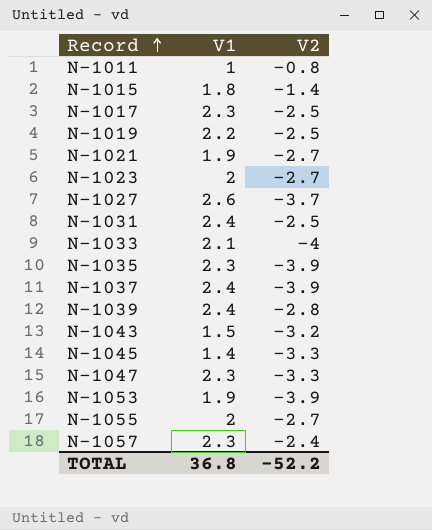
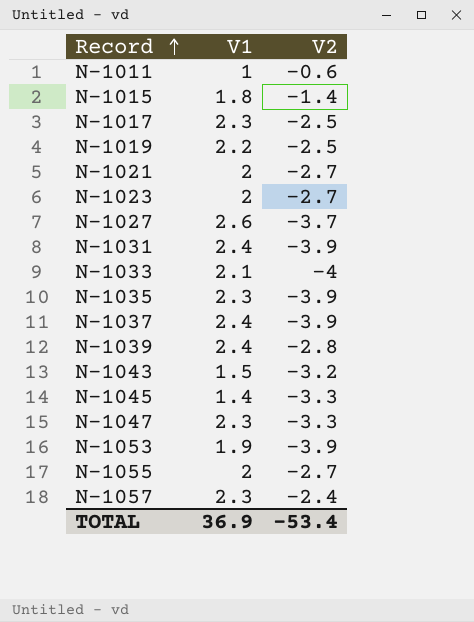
N-1011 | V2: -0.8 -> -0.6
N-1021 | V1: 1.9 -> 2
N-1031 | V2: -2.5 -> -3.9
TOTAL | V1: 36.8 -> 36.9
TOTAL | V2: -52.2 -> -53.4

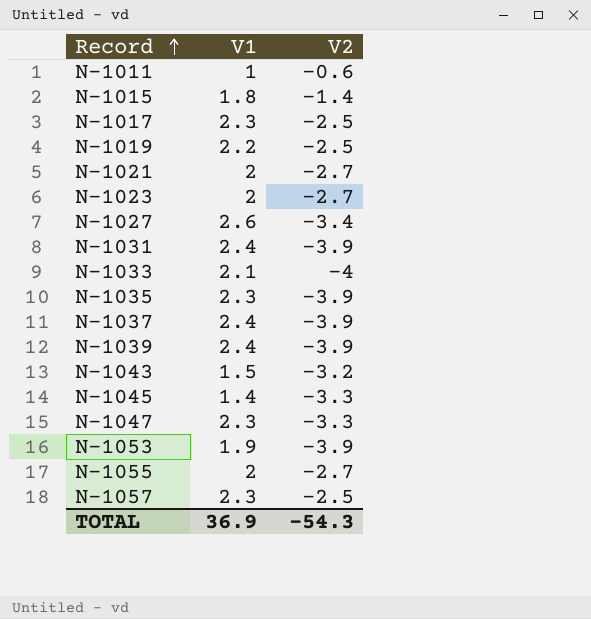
N-1027 | V2: -3.7 -> -3.4
N-1039 | V2: -2.8 -> -3.9
N-1057 | V2: -2.4 -> -2.5
TOTAL | V2: -53.4 -> -54.3

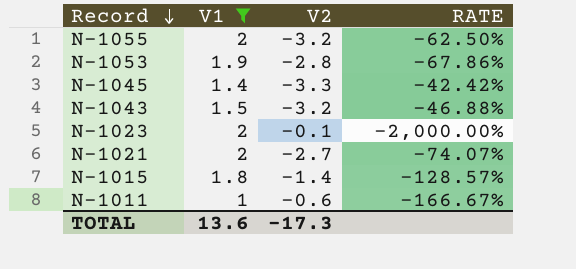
filter: none -> V1 <= 2
row order: Record ascending -> Record descending
column RATE | formula: none -> [V1] / [V2]
N-1055 | V2: -2.7 -> -3.2
N-1053 | V2: -3.9 -> -2.8
N-1023 | V2: -2.7 -> -0.1
TOTAL | V1: 36.9 -> 13.6
TOTAL | V2: -54.3 -> -17.3

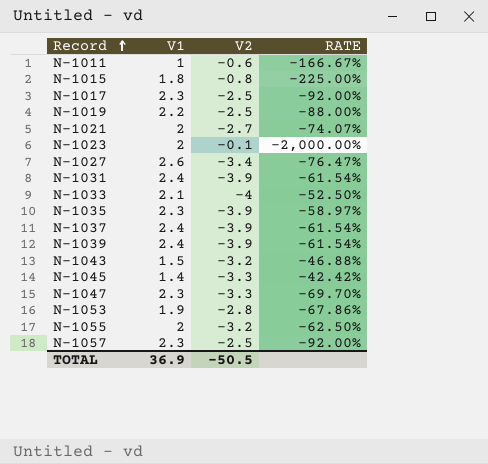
filter: V1 <= 2 -> none
row order: Record descending -> Record ascending
N-1015 | V2: -1.4 -> -0.8
N-1015 | RATE: -128.57% -> -225.00%
TOTAL | V1: 13.6 -> 36.9
TOTAL | V2: -17.3 -> -50.5

